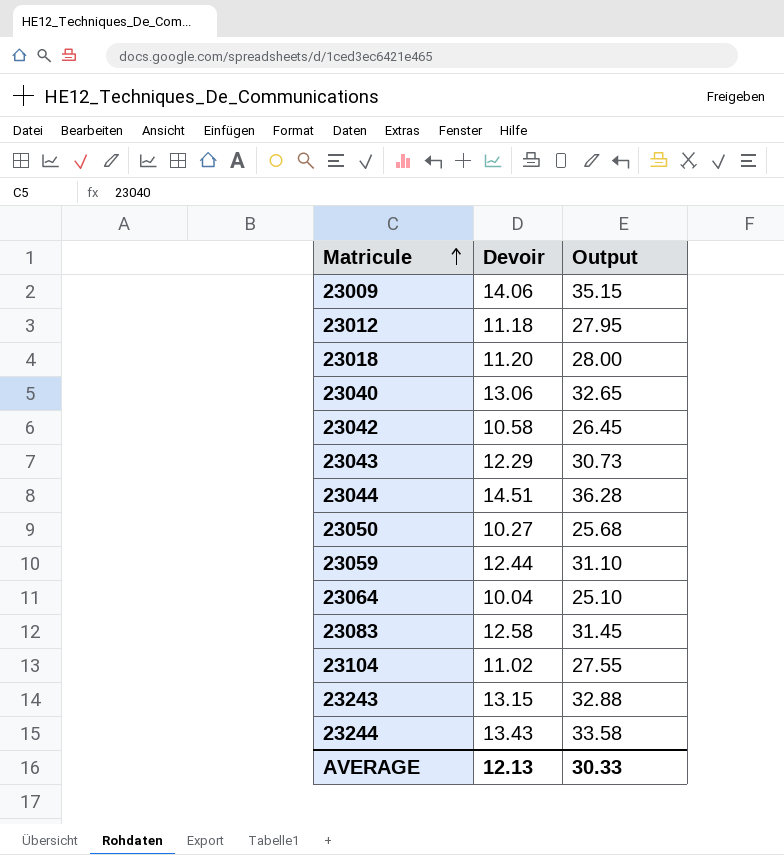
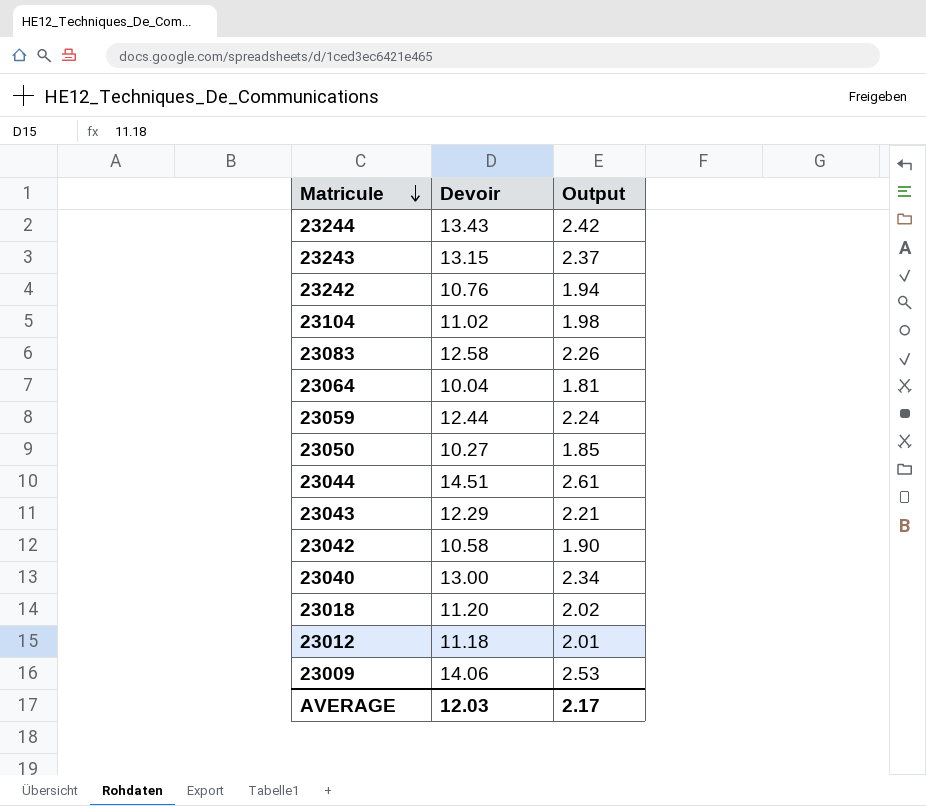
row order: Matricule ascending -> Matricule descending
column Output | formula: [Devoir] * 2.5 -> [Devoir] * 0.18
row 23242: none -> 10.76 | 1.94
23040 | Devoir: 13.06 -> 13.00
AVERAGE | Devoir: 12.13 -> 12.03
AVERAGE | Output: 30.33 -> 2.17

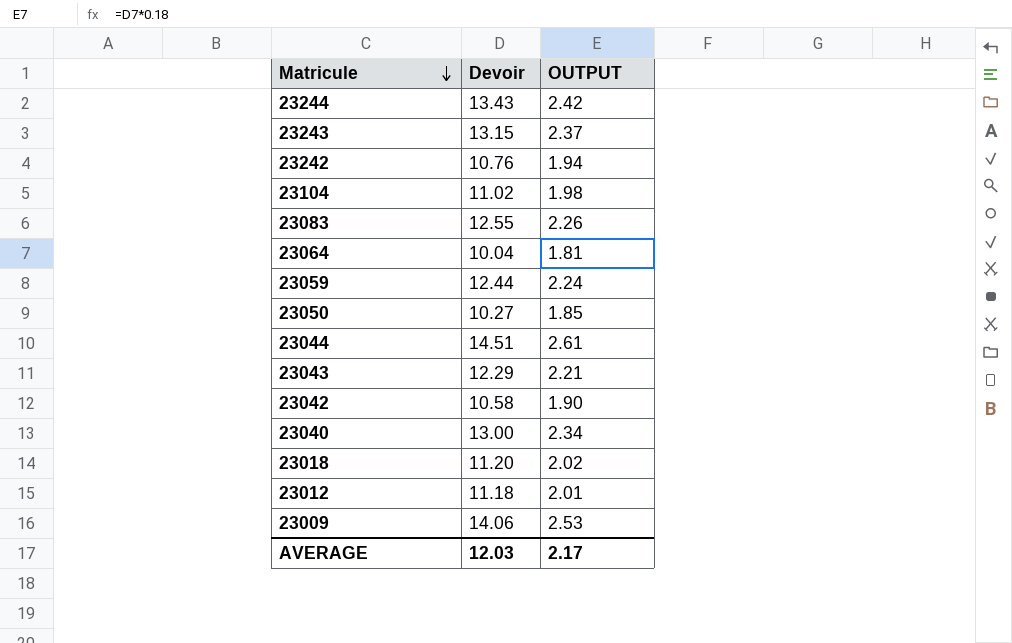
column name: Output -> OUTPUT
23083 | Devoir: 12.58 -> 12.55

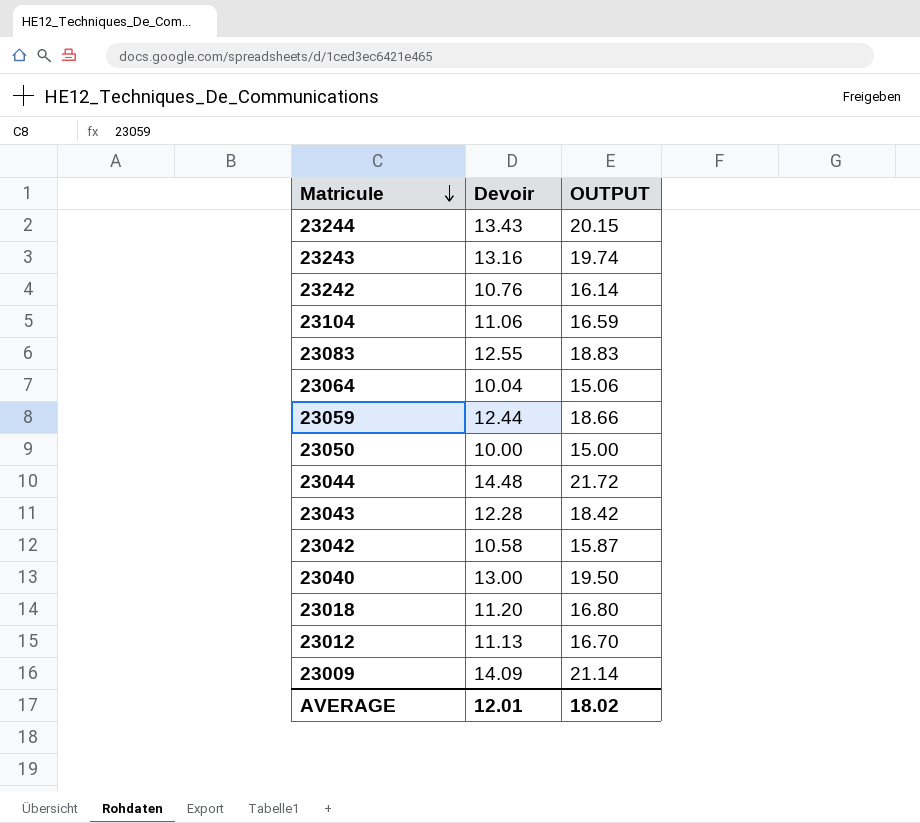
column OUTPUT | formula: [Devoir] * 0.18 -> [Devoir] * 1.5
23243 | Devoir: 13.15 -> 13.16
23104 | Devoir: 11.02 -> 11.06
23050 | Devoir: 10.27 -> 10.00
23044 | Devoir: 14.51 -> 14.48
23043 | Devoir: 12.29 -> 12.28
23012 | Devoir: 11.18 -> 11.13
23009 | Devoir: 14.06 -> 14.09
AVERAGE | Devoir: 12.03 -> 12.01
AVERAGE | OUTPUT: 2.17 -> 18.02

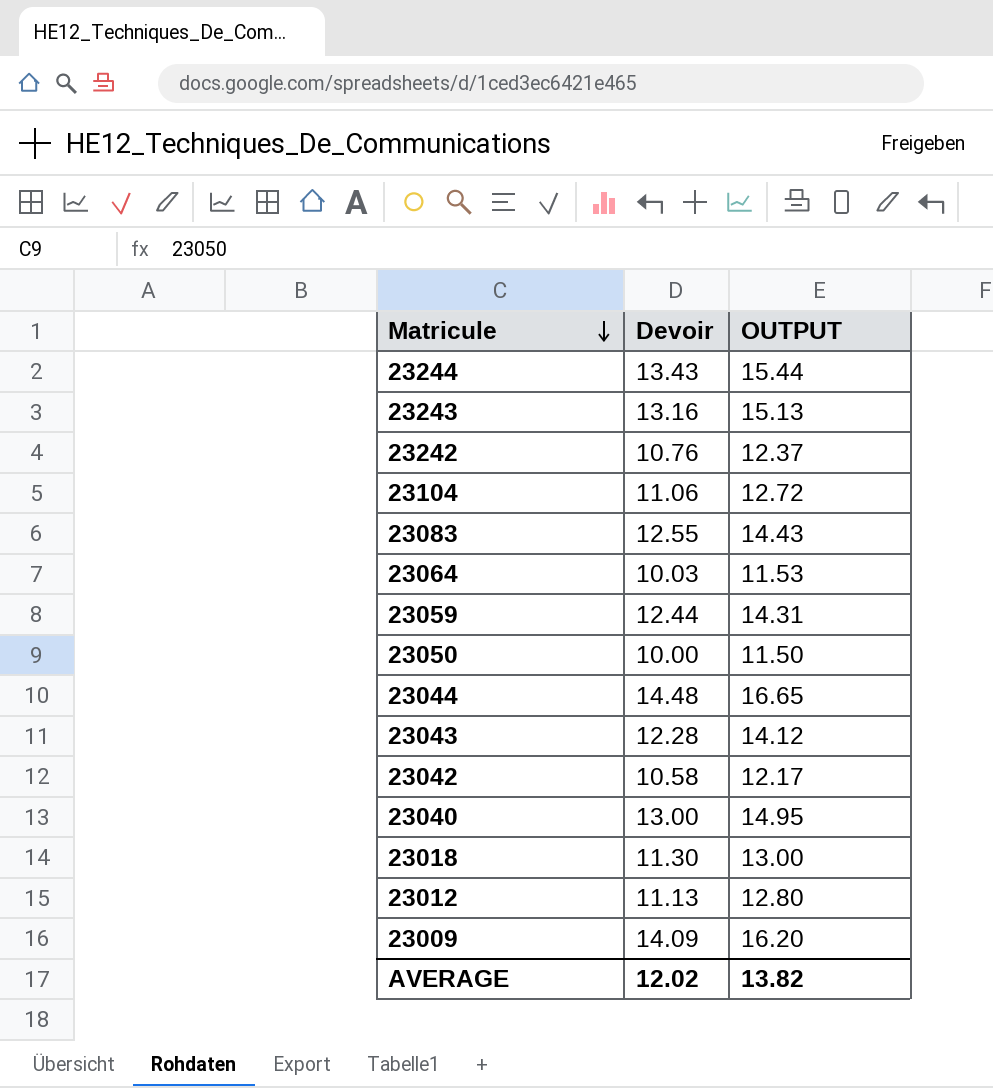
column OUTPUT | formula: [Devoir] * 1.5 -> [Devoir] * 1.15
23064 | Devoir: 10.04 -> 10.03
23018 | Devoir: 11.20 -> 11.30
AVERAGE | Devoir: 12.01 -> 12.02
AVERAGE | OUTPUT: 18.02 -> 13.82

